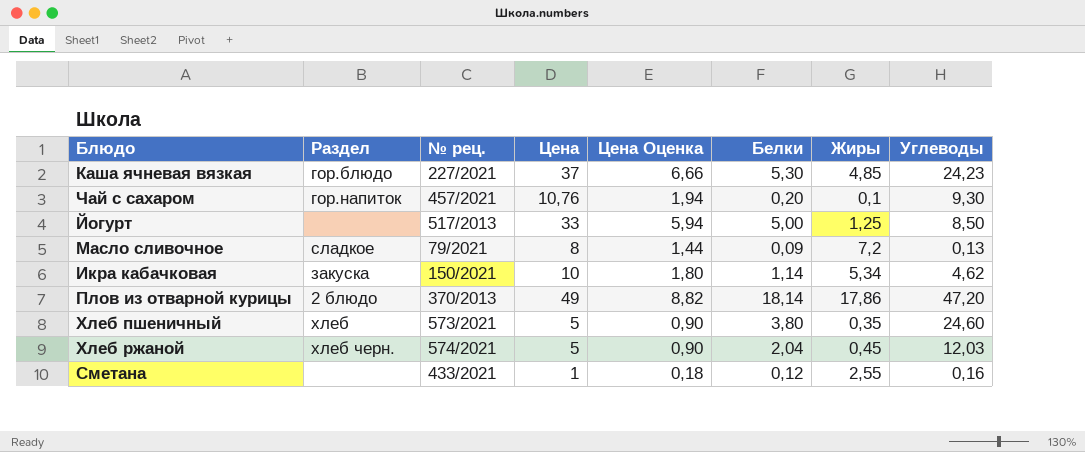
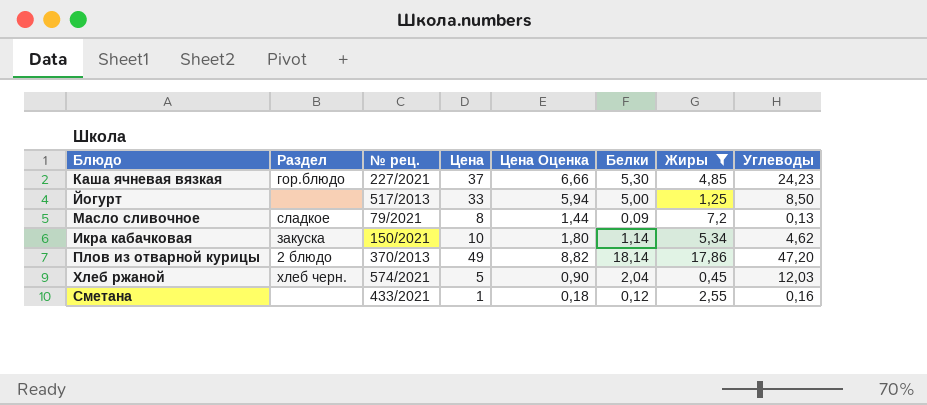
filter: none -> Жиры >= 0,45

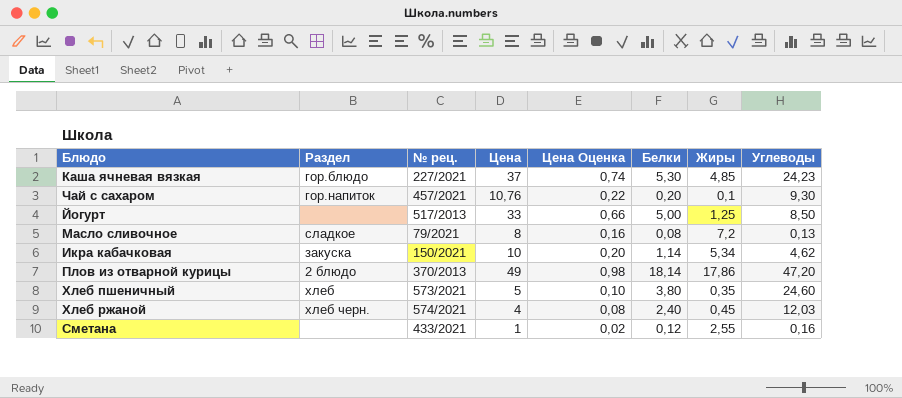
filter: Жиры >= 0,45 -> none
column Цена Оценка | formula: [Цена] * 0,18 -> [Цена] * 0,02
Масло сливочное | Белки: 0,09 -> 0,08
Хлеб ржаной | Цена: 5 -> 4
Хлеб ржаной | Белки: 2,04 -> 2,40

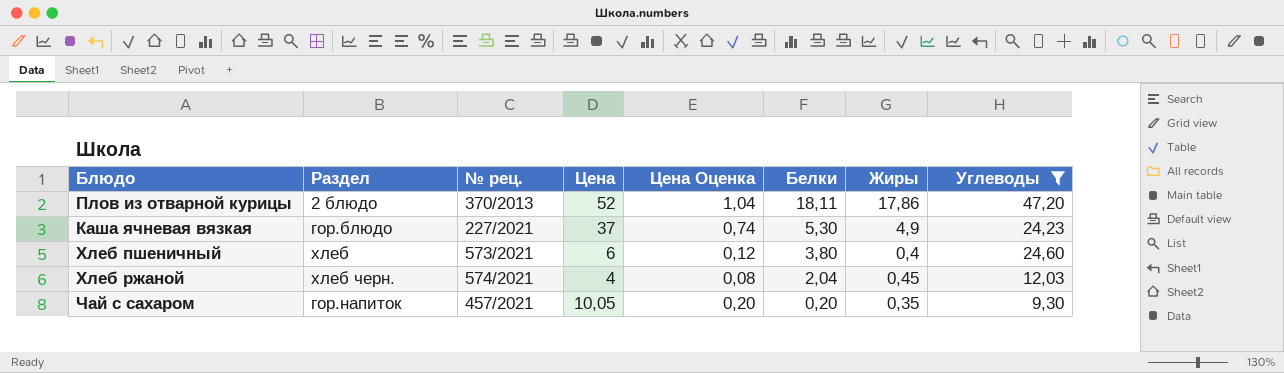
filter: none -> Углеводы >= 9,30
row order: none -> Белки descending
Плов из отварной курицы | Цена: 49 -> 52
Плов из отварной курицы | Цена Оценка: 0,98 -> 1,04
Плов из отварной курицы | Белки: 18,14 -> 18,11
Каша ячневая вязкая | Жиры: 4,85 -> 4,9
Хлеб пшеничный | Цена: 5 -> 6
Хлеб пшеничный | Цена Оценка: 0,10 -> 0,12
Хлеб пшеничный | Жиры: 0,35 -> 0,4
Хлеб ржаной | Белки: 2,40 -> 2,04
Чай с сахаром | Цена: 10,76 -> 10,05
Чай с сахаром | Цена Оценка: 0,22 -> 0,20
Чай с сахаром | Жиры: 0,1 -> 0,35

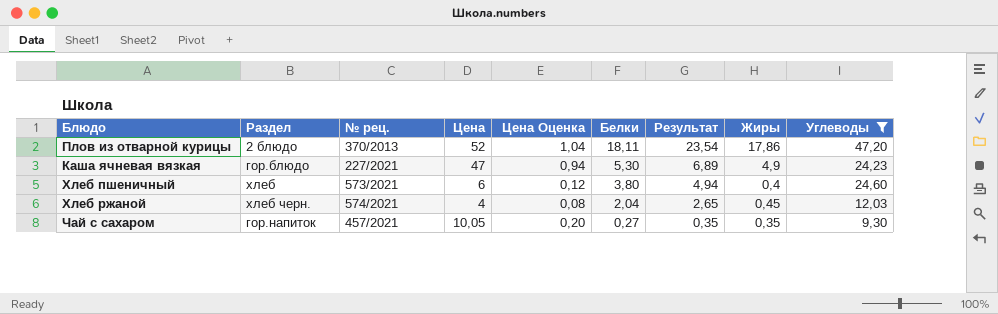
column Результат | formula: none -> [Белки] * 1,3
Каша ячневая вязкая | Цена: 37 -> 47
Каша ячневая вязкая | Цена Оценка: 0,74 -> 0,94
Чай с сахаром | Белки: 0,20 -> 0,27

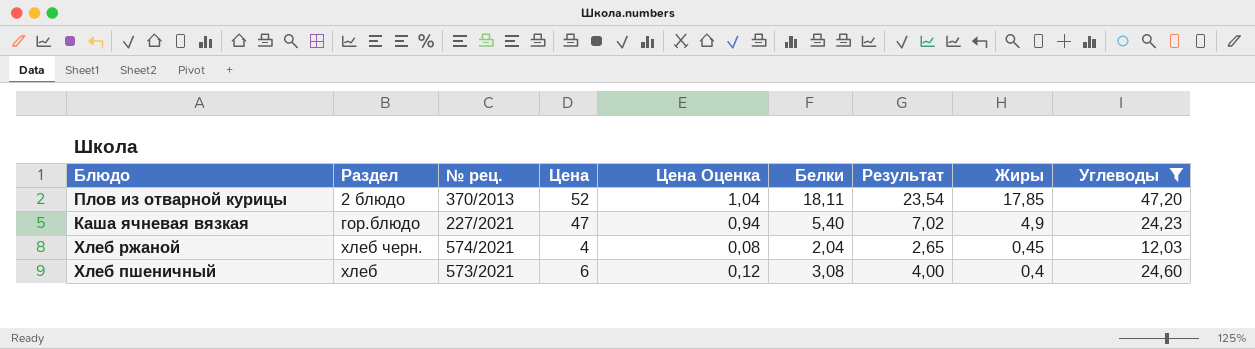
row order: Белки descending -> Жиры descending
row Чай с сахаром: гор.напиток | 457/2021 | 10,05 | 0,20 | 0,27 | 0,35 | 0,35 | 9,30 -> none
Плов из отварной курицы | Жиры: 17,86 -> 17,85
Каша ячневая вязкая | Белки: 5,30 -> 5,40
Каша ячневая вязкая | Результат: 6,89 -> 7,02
Хлеб пшеничный | Белки: 3,80 -> 3,08
Хлеб пшеничный | Результат: 4,94 -> 4,00

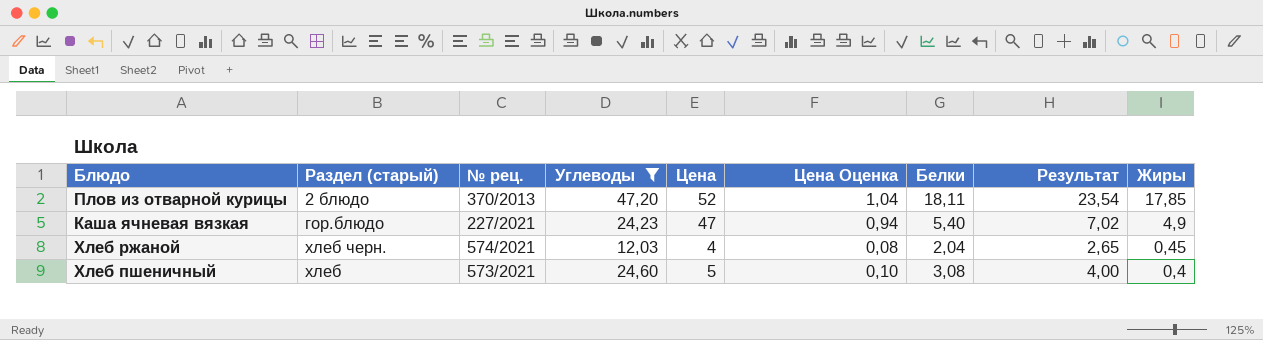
column name: Раздел -> Раздел (старый)
column Углеводы | position: 9 -> 4
Хлеб пшеничный | Цена: 6 -> 5
Хлеб пшеничный | Цена Оценка: 0,12 -> 0,10

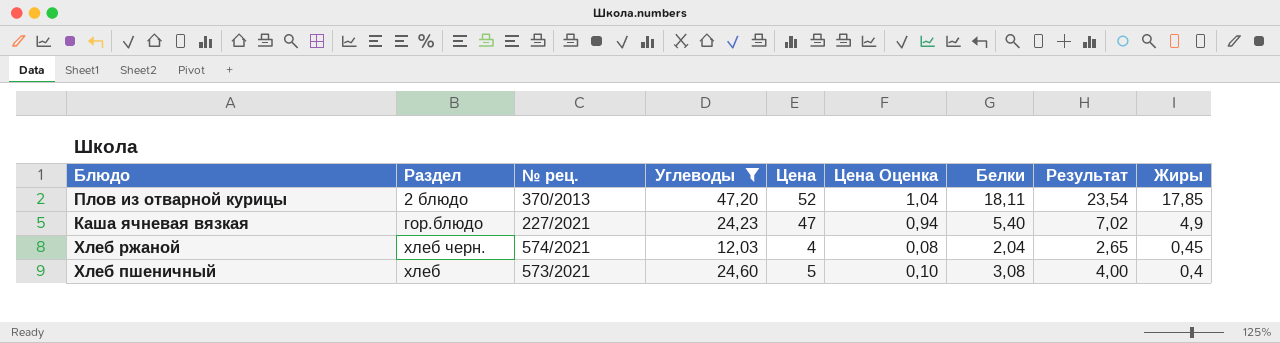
column name: Раздел (старый) -> Раздел

